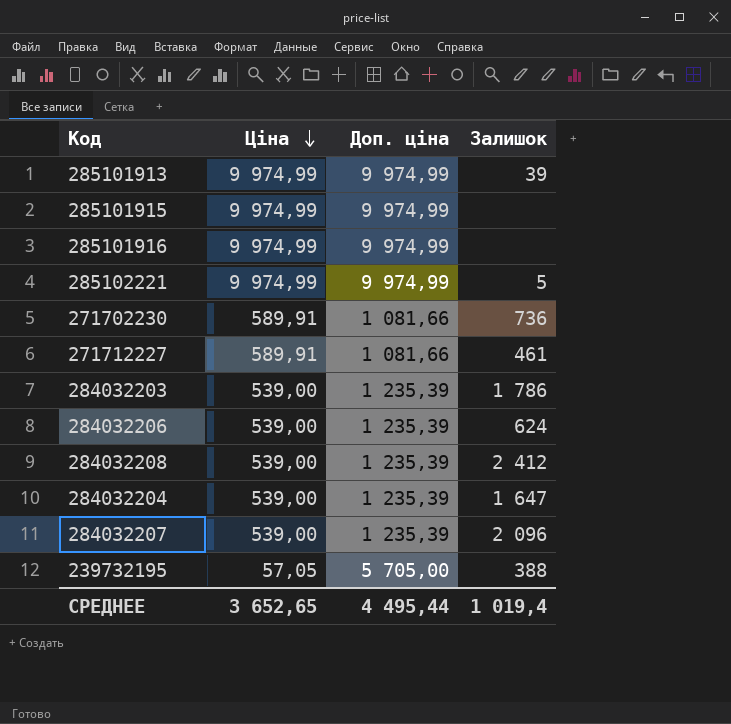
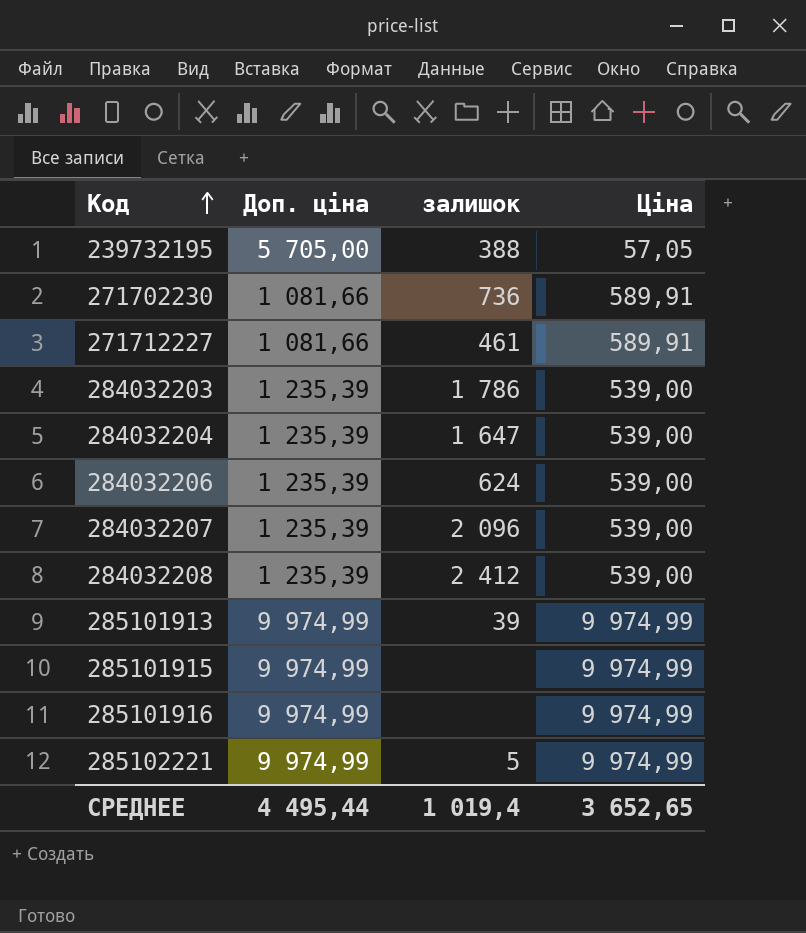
row order: Ціна descending -> Код ascending
column name: Залишок -> залишок
column Ціна | position: 2 -> 4

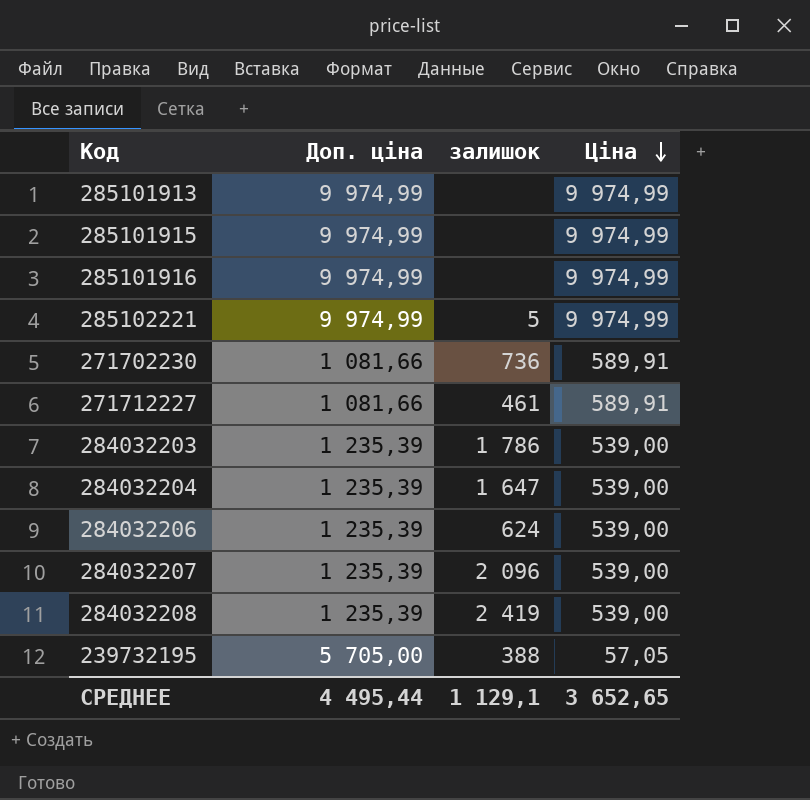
row order: Код ascending -> Ціна descending
285101913 | залишок: 39 -> none
284032208 | залишок: 2 412 -> 2 419
СРЕДНЕЕ | залишок: 1 019,4 -> 1 129,1

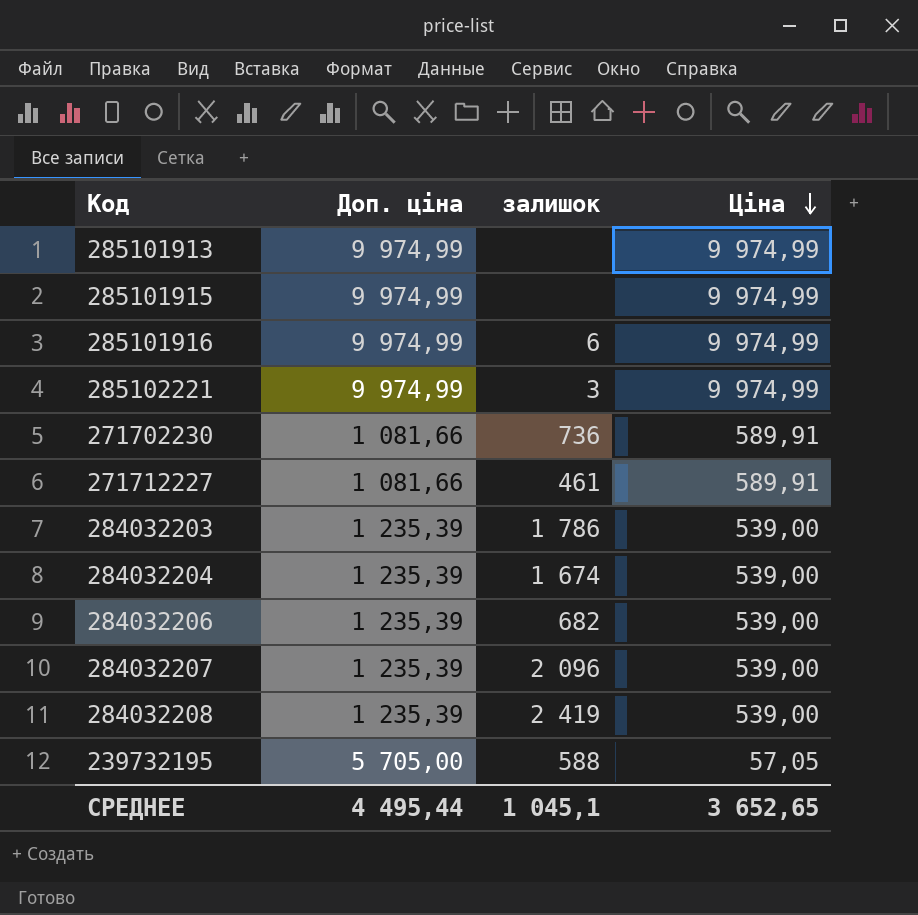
285101916 | залишок: none -> 6
285102221 | залишок: 5 -> 3
284032204 | залишок: 1 647 -> 1 674
284032206 | залишок: 624 -> 682
239732195 | залишок: 388 -> 588
СРЕДНЕЕ | залишок: 1 129,1 -> 1 045,1

